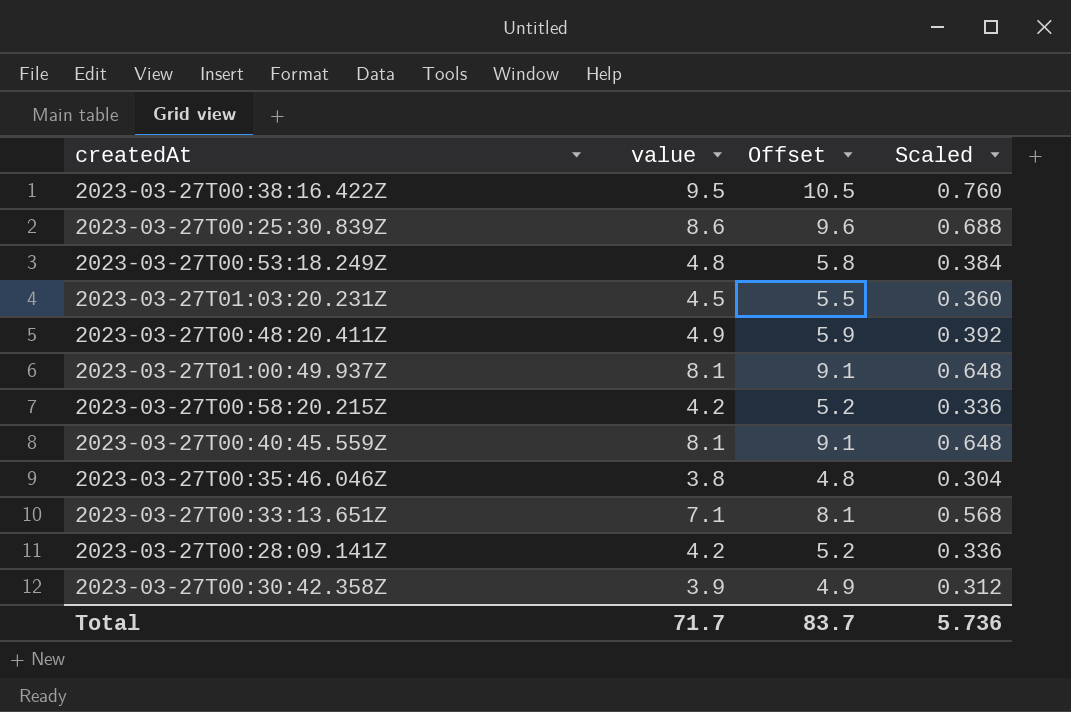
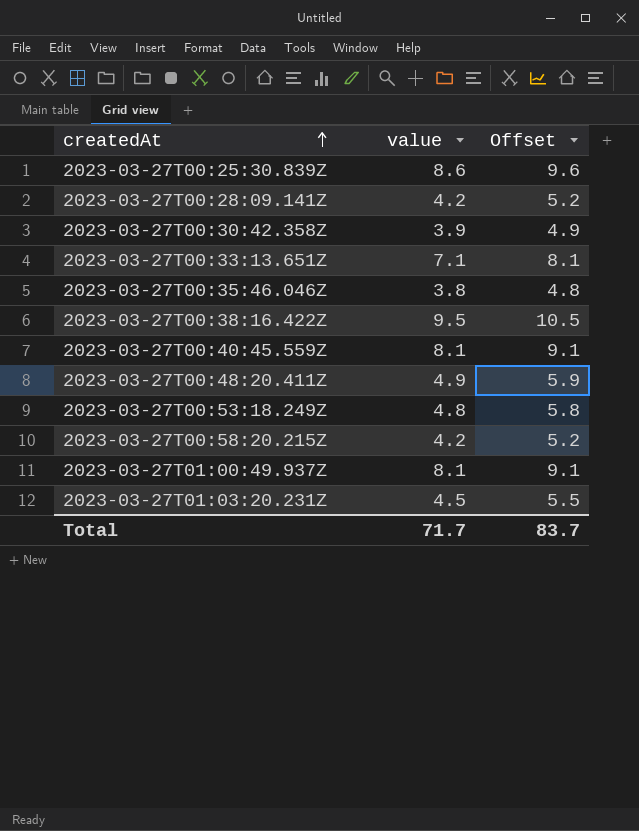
row order: none -> createdAt ascending
column Scaled | formula: [value] * 0.08 -> none

